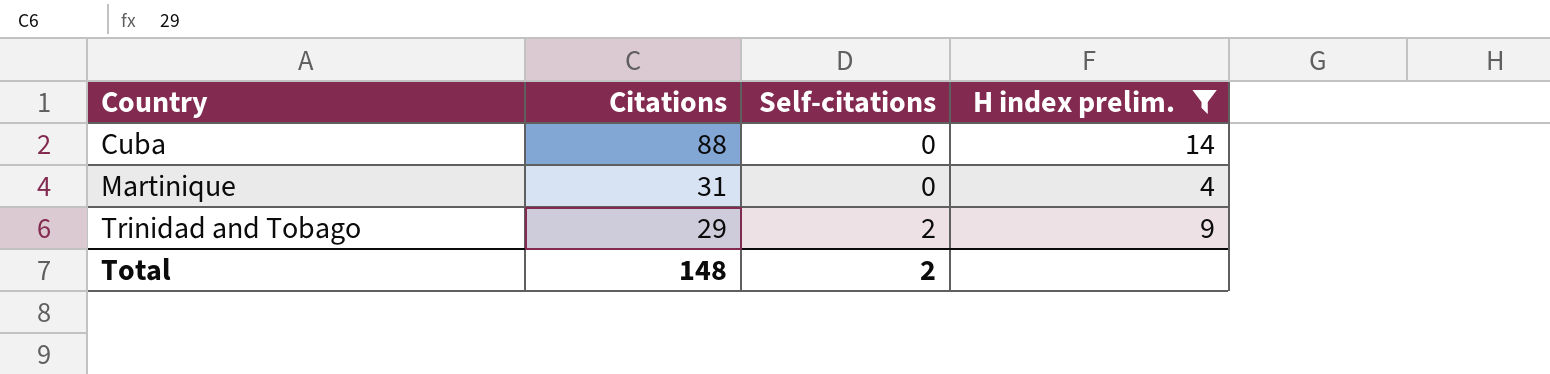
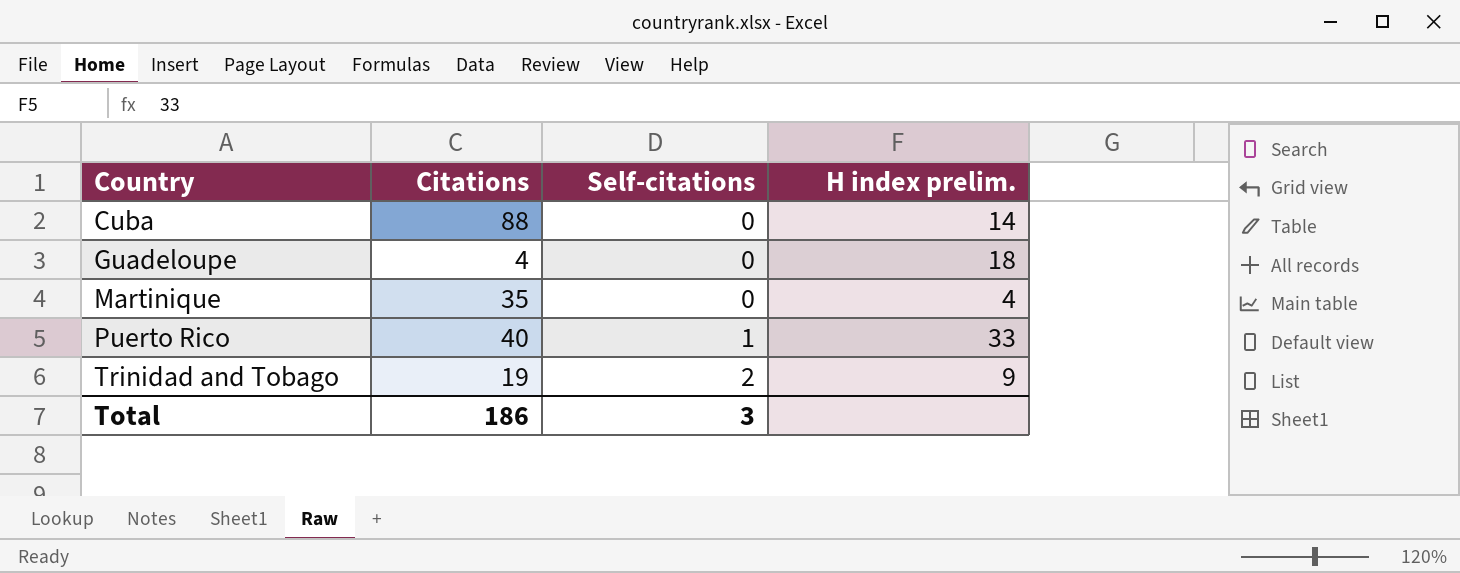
filter: H index prelim. <= 14 -> none
Martinique | Citations: 31 -> 35
Trinidad and Tobago | Citations: 29 -> 19
Total | Citations: 148 -> 186
Total | Self-citations: 2 -> 3

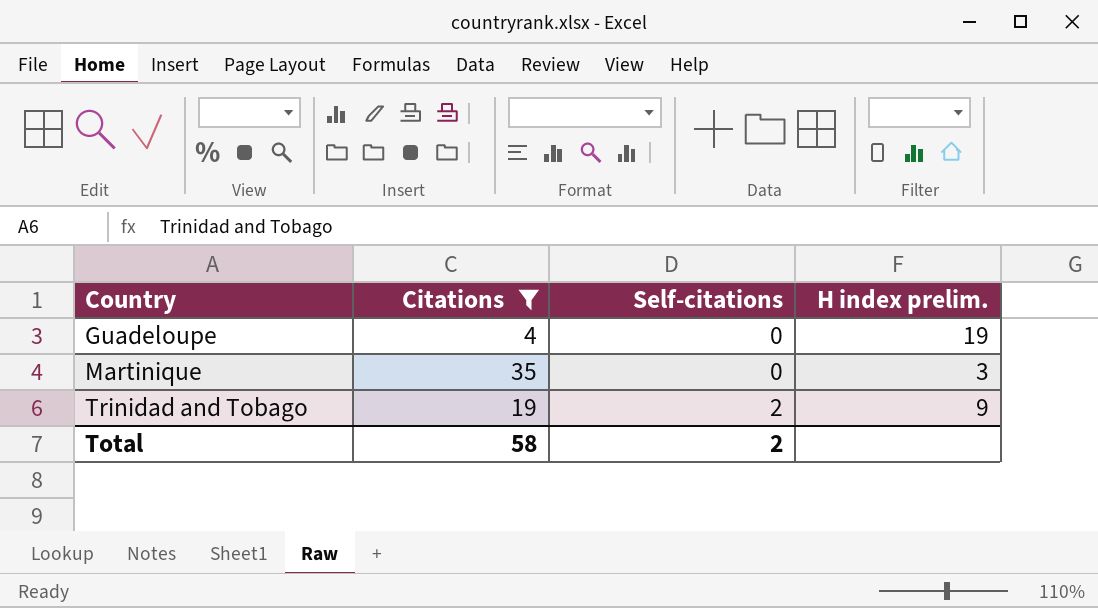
filter: none -> Citations <= 35
Guadeloupe | H index prelim.: 18 -> 19
Martinique | H index prelim.: 4 -> 3
Total | Citations: 186 -> 58
Total | Self-citations: 3 -> 2

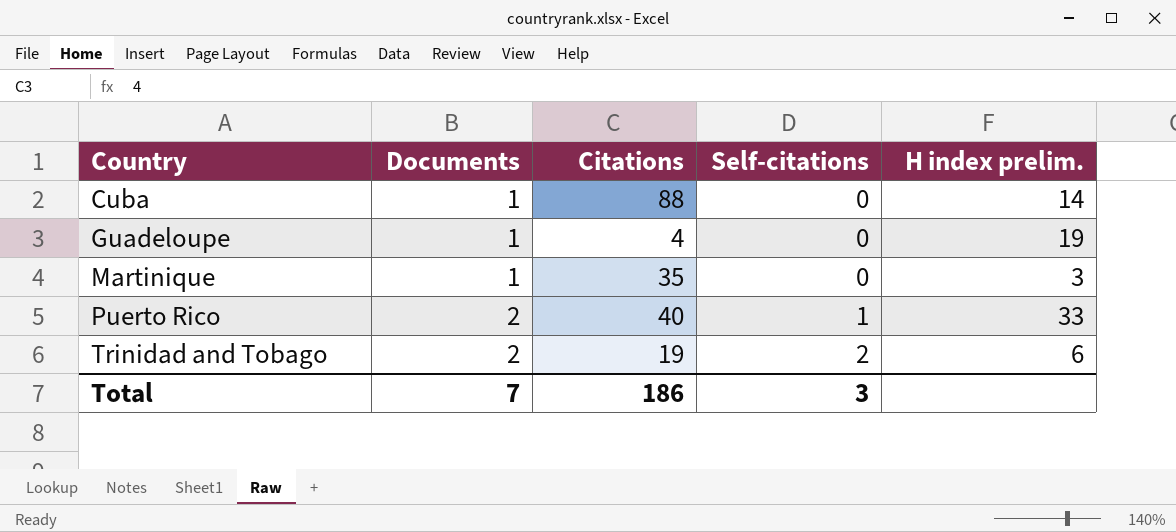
filter: Citations <= 35 -> none
column Documents | position: none -> 2
Trinidad and Tobago | H index prelim.: 9 -> 6
Total | Citations: 58 -> 186
Total | Self-citations: 2 -> 3

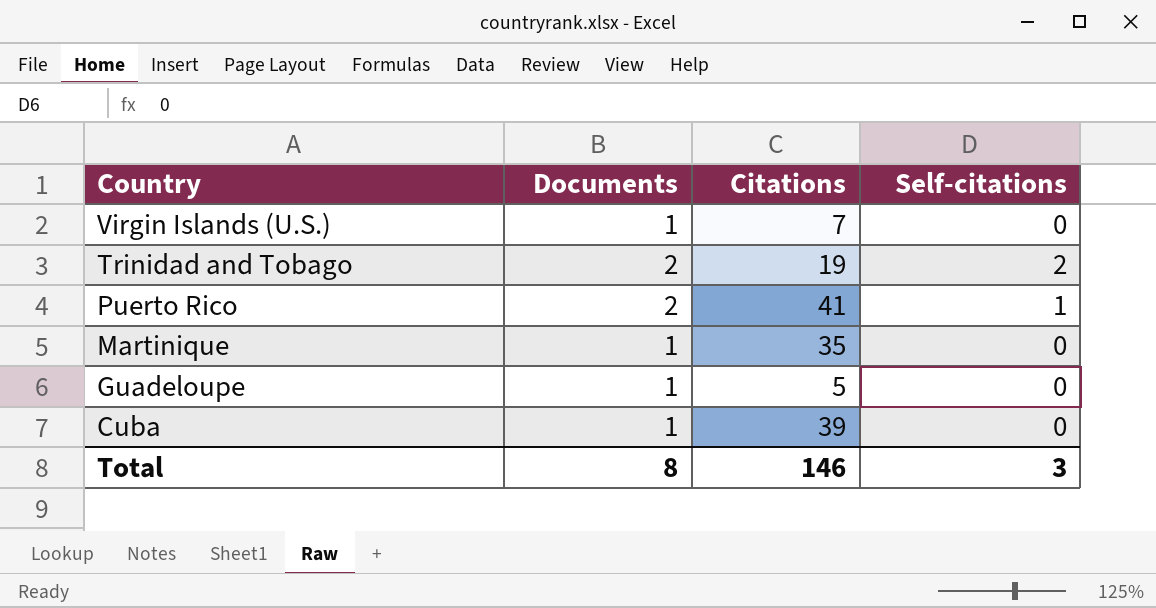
row order: Country ascending -> Country descending
column H index prelim. | position: 5 -> none
row Virgin Islands (U.S.): none -> 1 | 7 | 0
Puerto Rico | Citations: 40 -> 41
Guadeloupe | Citations: 4 -> 5
Cuba | Citations: 88 -> 39
Total | Documents: 7 -> 8
Total | Citations: 186 -> 146

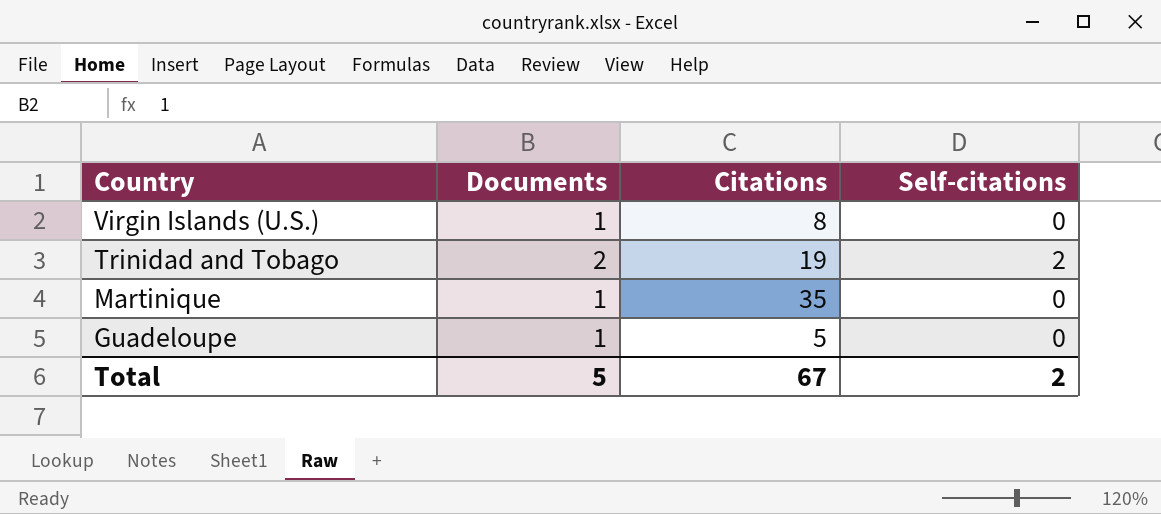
row Puerto Rico: 2 | 41 | 1 -> none
row Cuba: 1 | 39 | 0 -> none
Virgin Islands (U.S.) | Citations: 7 -> 8
Total | Documents: 8 -> 5
Total | Citations: 146 -> 67
Total | Self-citations: 3 -> 2

